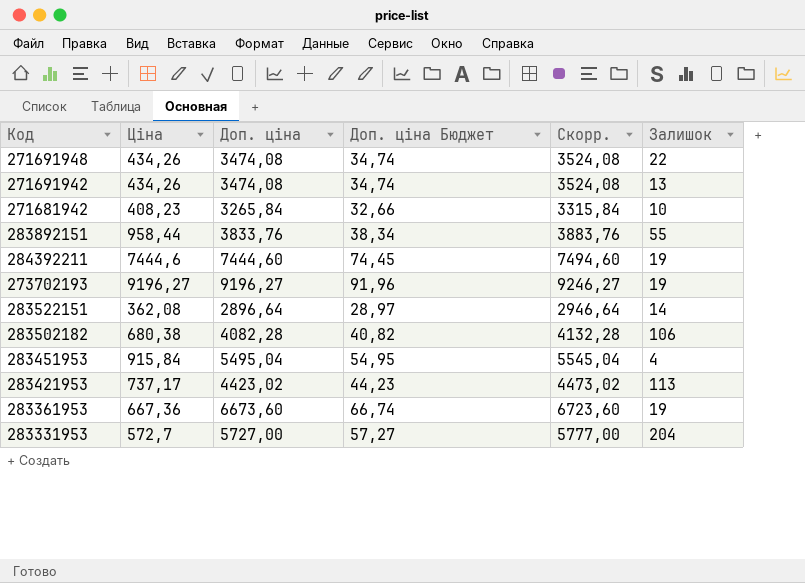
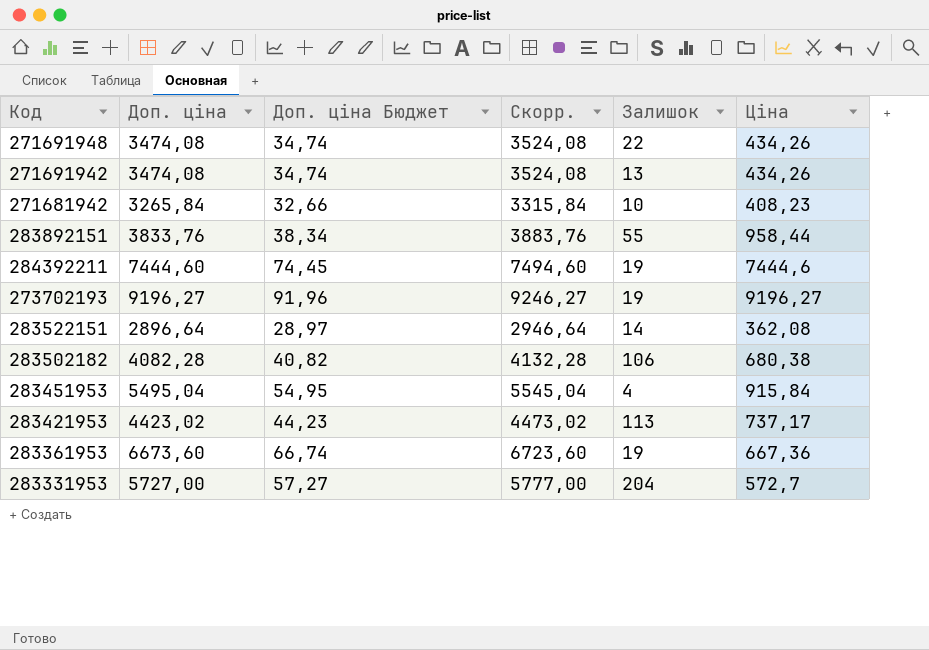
column Ціна | position: 2 -> 6

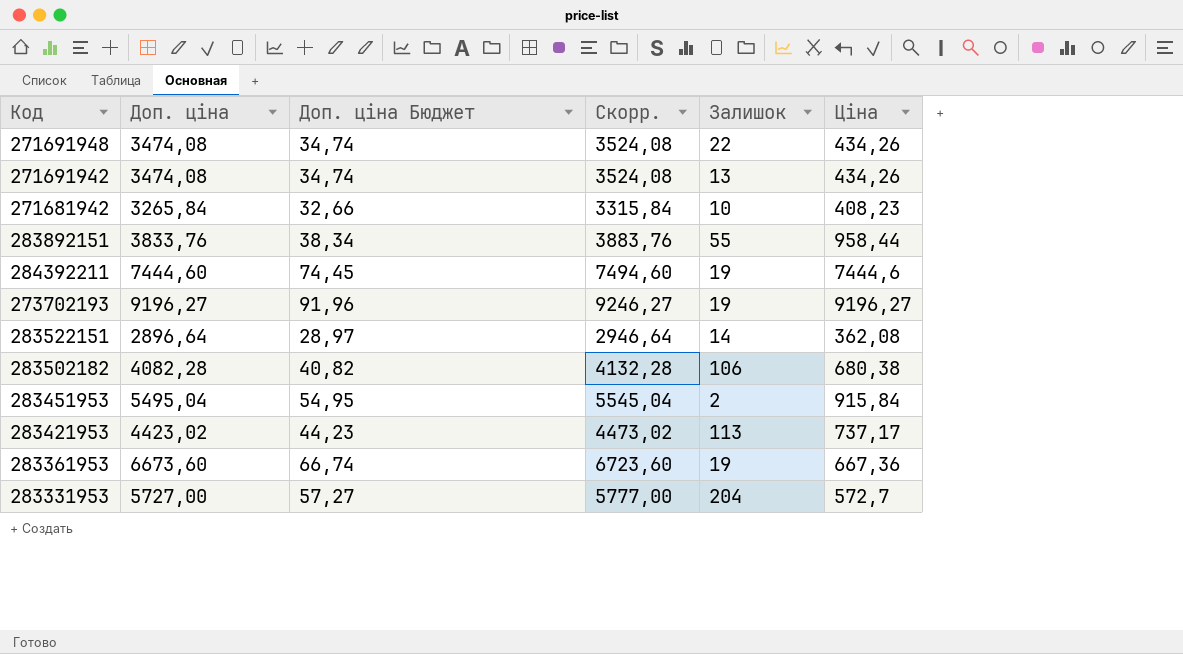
283451953 | Залишок: 4 -> 2

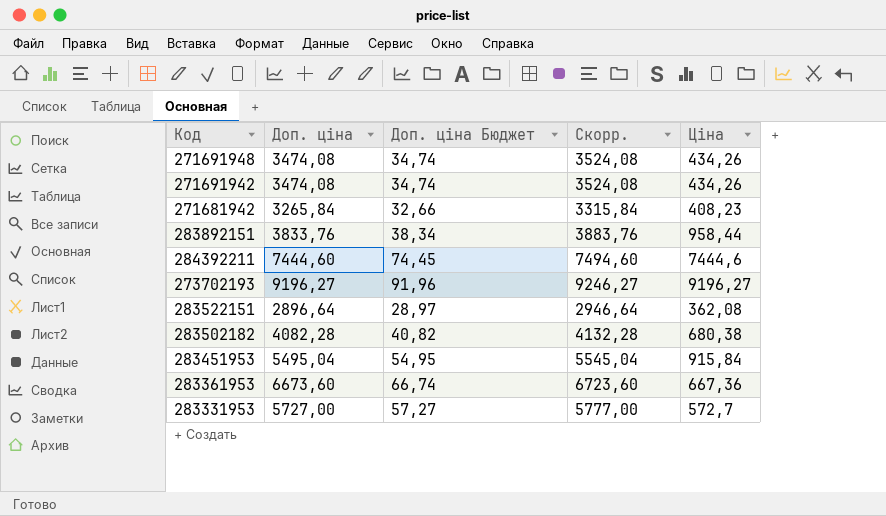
column Залишок | position: 5 -> none
row 283421953: 4423,02 | 44,23 | 4473,02 | 113 | 737,17 -> none

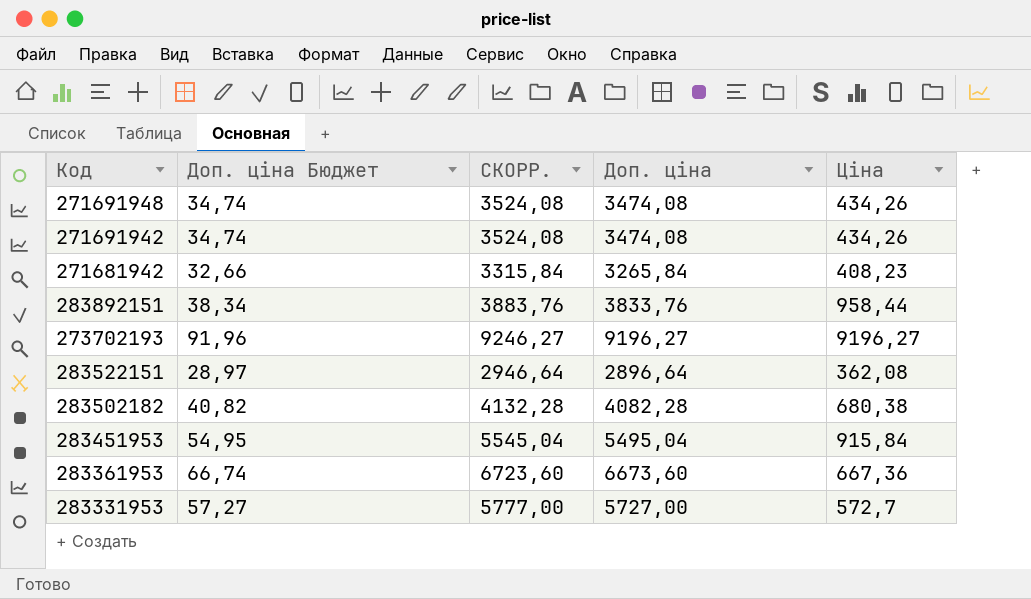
column name: Скорр. -> СКОРР.
column Доп. ціна | position: 2 -> 4
row 284392211: 7444,60 | 74,45 | 7494,60 | 7444,6 -> none

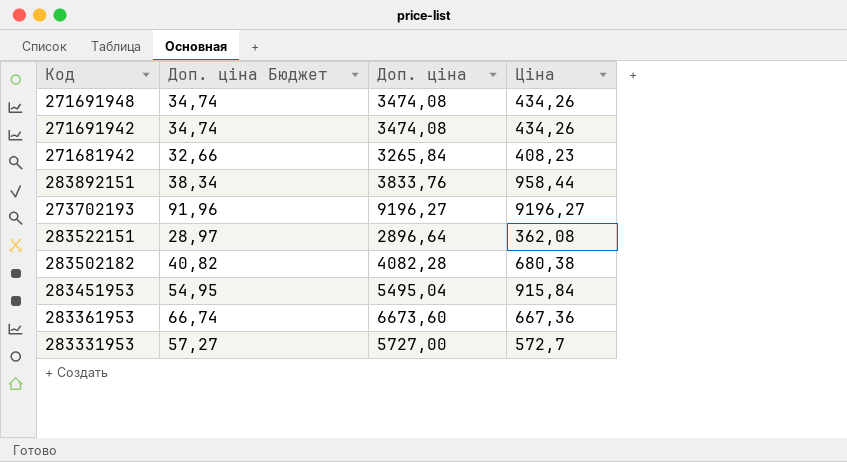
column СКОРР. | formula: [Доп. ціна] + 50 -> none

